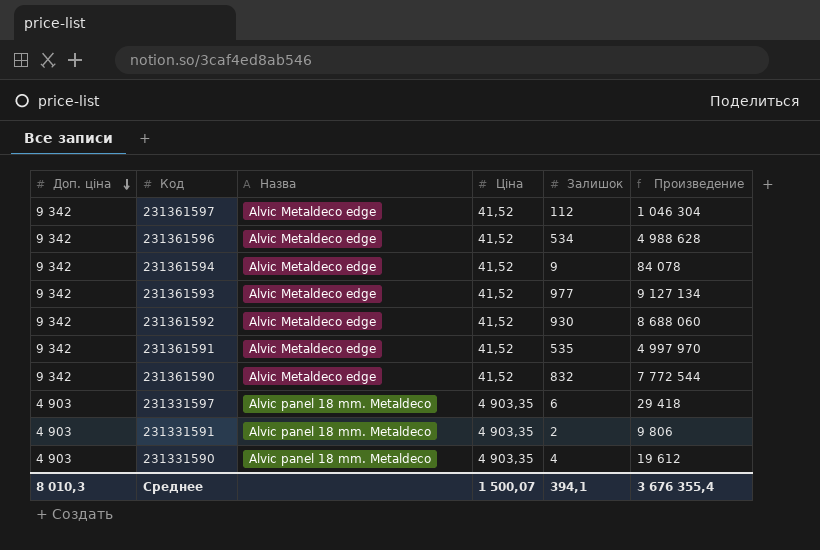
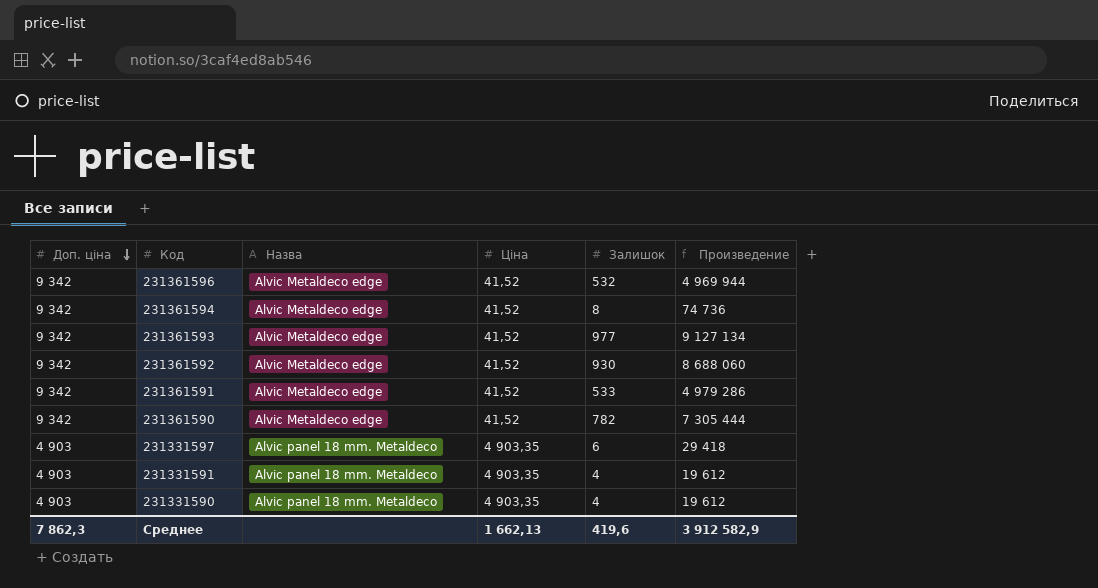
row 231361597: 9 342 | Alvic Metaldeco edge | 41,52 | 112 | 1 046 304 -> none
231361596 | Залишок: 534 -> 532
231361596 | Произведение: 4 988 628 -> 4 969 944
231361594 | Залишок: 9 -> 8
231361594 | Произведение: 84 078 -> 74 736
231361591 | Залишок: 535 -> 533
231361591 | Произведение: 4 997 970 -> 4 979 286
231361590 | Залишок: 832 -> 782
231361590 | Произведение: 7 772 544 -> 7 305 444
231331591 | Залишок: 2 -> 4
231331591 | Произведение: 9 806 -> 19 612
Среднее | Доп. ціна: 8 010,3 -> 7 862,3
Среднее | Ціна: 1 500,07 -> 1 662,13
Среднее | Залишок: 394,1 -> 419,6
Среднее | Произведение: 3 676 355,4 -> 3 912 582,9

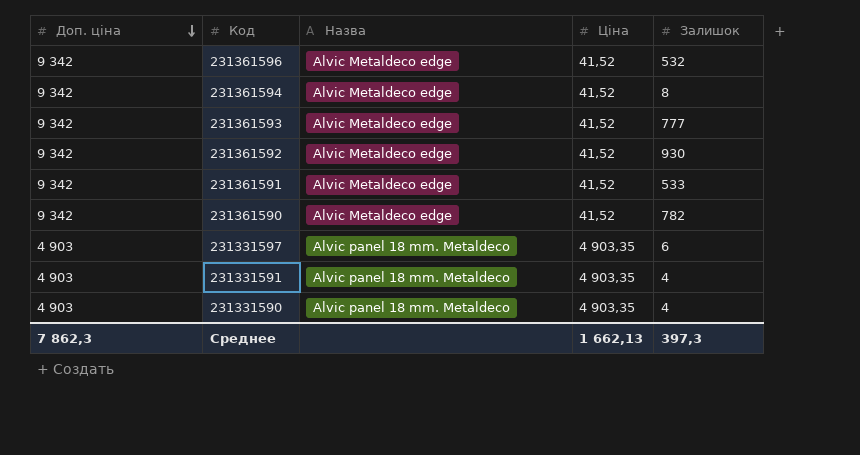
column Произведение | formula: [Доп. ціна] * [Залишок] -> none
231361593 | Залишок: 977 -> 777
Среднее | Залишок: 419,6 -> 397,3

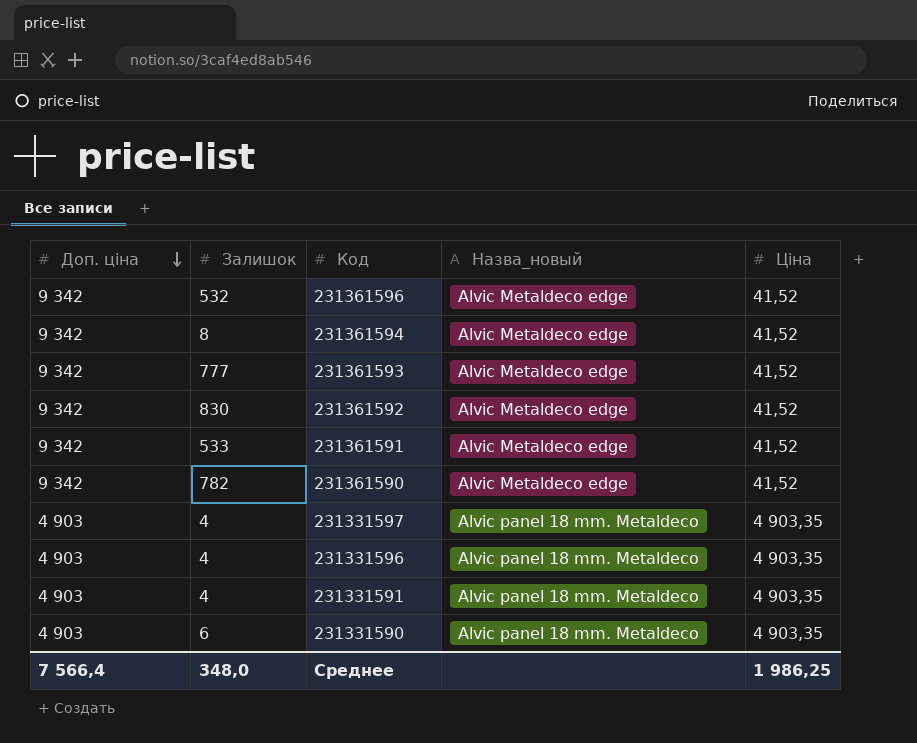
column Залишок | position: 5 -> 2
column name: Назва -> Назва_новый
231361592 | Залишок: 930 -> 830
231331597 | Залишок: 6 -> 4
row 231331596: none -> 4 903 | 4 | Alvic panel 18 mm. Metaldeco | 4 903,35
231331590 | Залишок: 4 -> 6
Среднее | Доп. ціна: 7 862,3 -> 7 566,4
Среднее | Залишок: 397,3 -> 348,0
Среднее | Ціна: 1 662,13 -> 1 986,25

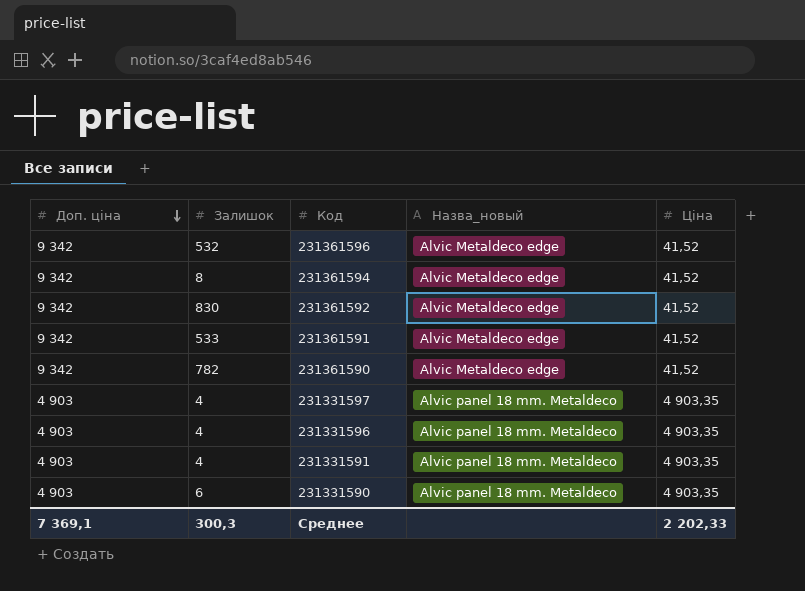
row 231361593: 9 342 | 777 | Alvic Metaldeco edge | 41,52 -> none
Среднее | Доп. ціна: 7 566,4 -> 7 369,1
Среднее | Залишок: 348,0 -> 300,3
Среднее | Ціна: 1 986,25 -> 2 202,33

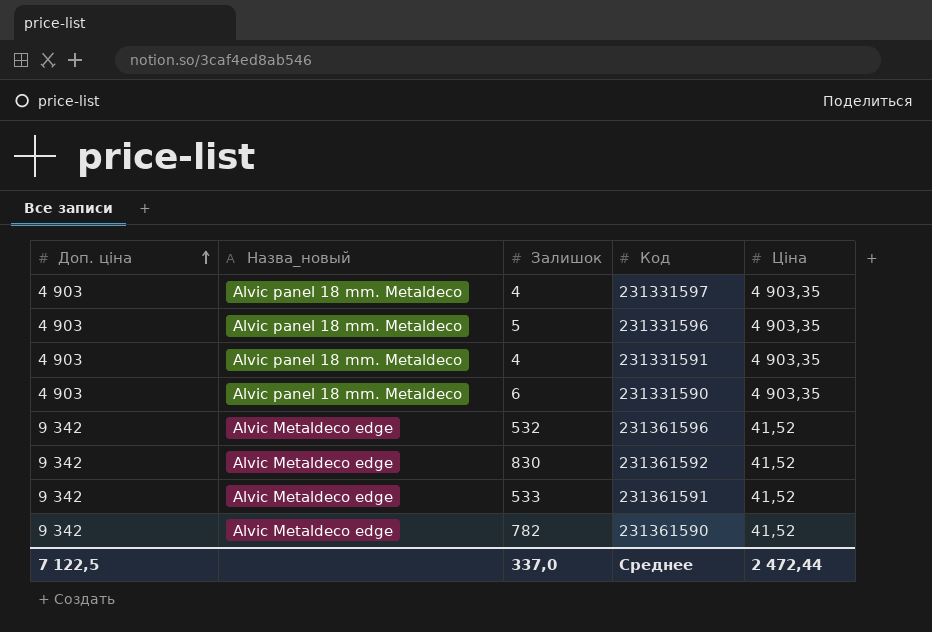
row order: Доп. ціна descending -> Доп. ціна ascending
column Назва_новый | position: 4 -> 2
row 231361594: 9 342 | 8 | Alvic Metaldeco edge | 41,52 -> none
231331596 | Залишок: 4 -> 5
Среднее | Доп. ціна: 7 369,1 -> 7 122,5
Среднее | Залишок: 300,3 -> 337,0
Среднее | Ціна: 2 202,33 -> 2 472,44

